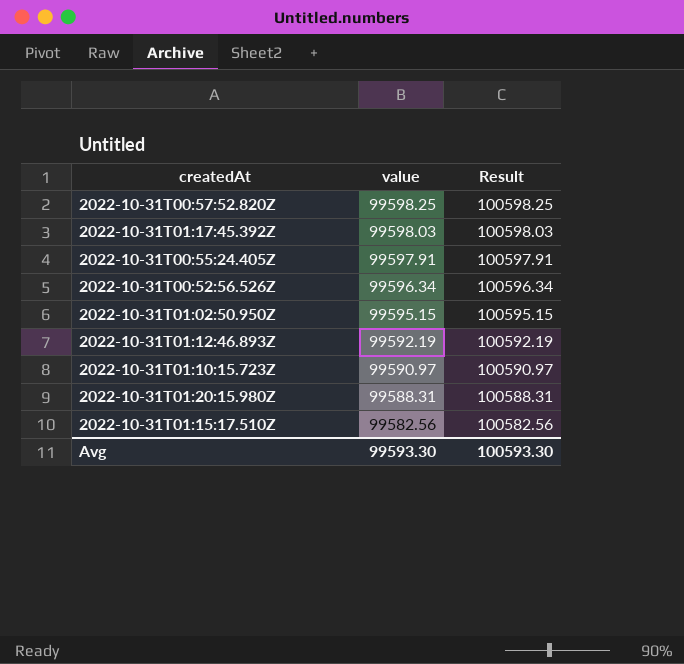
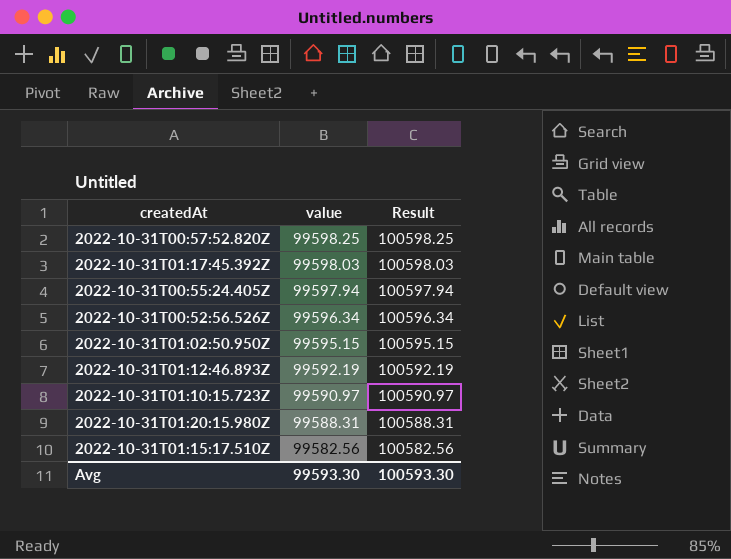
2022-10-31T00:55:24.405Z | value: 99597.91 -> 99597.94
2022-10-31T00:55:24.405Z | Result: 100597.91 -> 100597.94

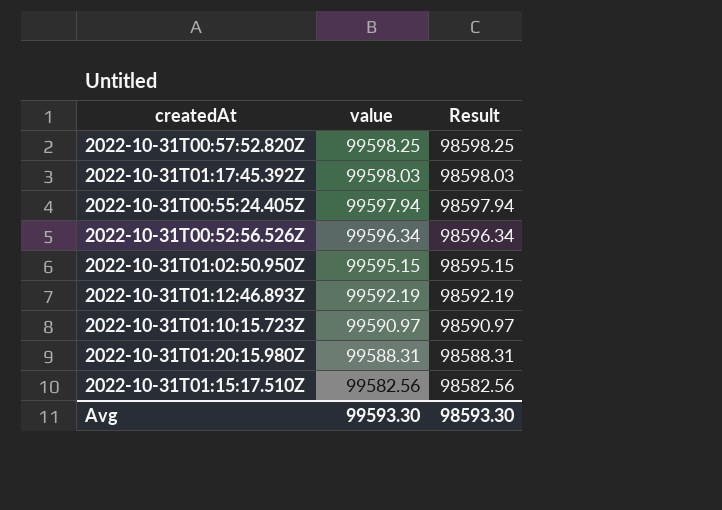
column Result | formula: [value] + 1000 -> [value] - 1000
Avg | Result: 100593.30 -> 98593.30

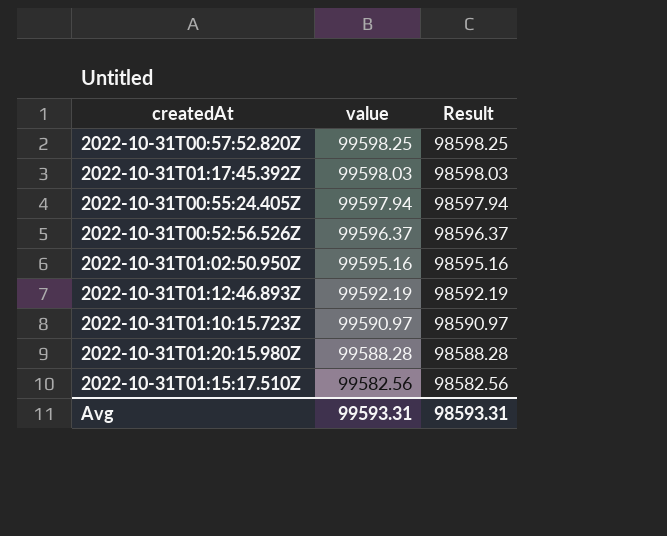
2022-10-31T00:52:56.526Z | value: 99596.34 -> 99596.37
2022-10-31T00:52:56.526Z | Result: 98596.34 -> 98596.37
2022-10-31T01:02:50.950Z | value: 99595.15 -> 99595.16
2022-10-31T01:02:50.950Z | Result: 98595.15 -> 98595.16
2022-10-31T01:20:15.980Z | value: 99588.31 -> 99588.28
2022-10-31T01:20:15.980Z | Result: 98588.31 -> 98588.28
Avg | value: 99593.30 -> 99593.31
Avg | Result: 98593.30 -> 98593.31

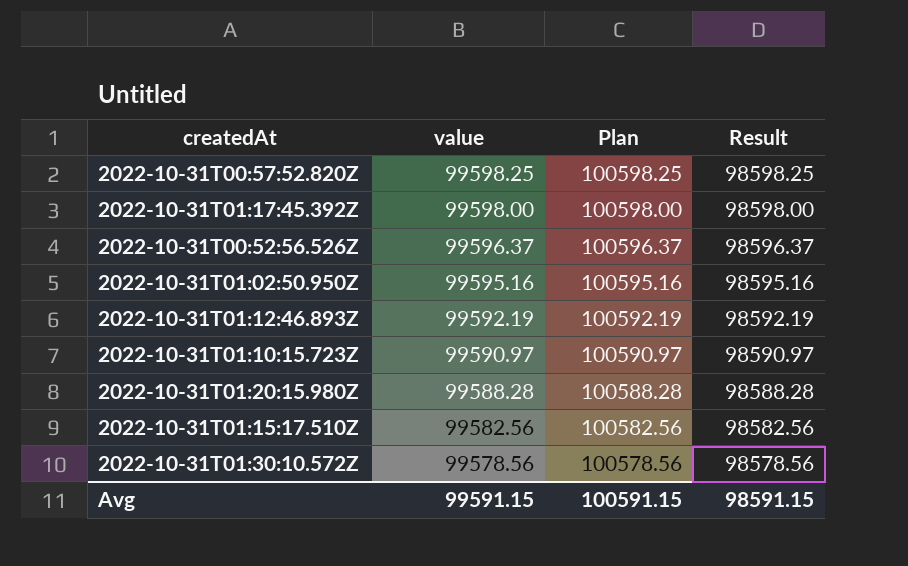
column Plan | formula: none -> [value] + 1000
row 2022-10-31T00:55:24.405Z: 99597.94 | 98597.94 -> none
2022-10-31T01:17:45.392Z | value: 99598.03 -> 99598.00
2022-10-31T01:17:45.392Z | Result: 98598.03 -> 98598.00
row 2022-10-31T01:30:10.572Z: none -> 99578.56 | 100578.56 | 98578.56
Avg | value: 99593.31 -> 99591.15
Avg | Result: 98593.31 -> 98591.15

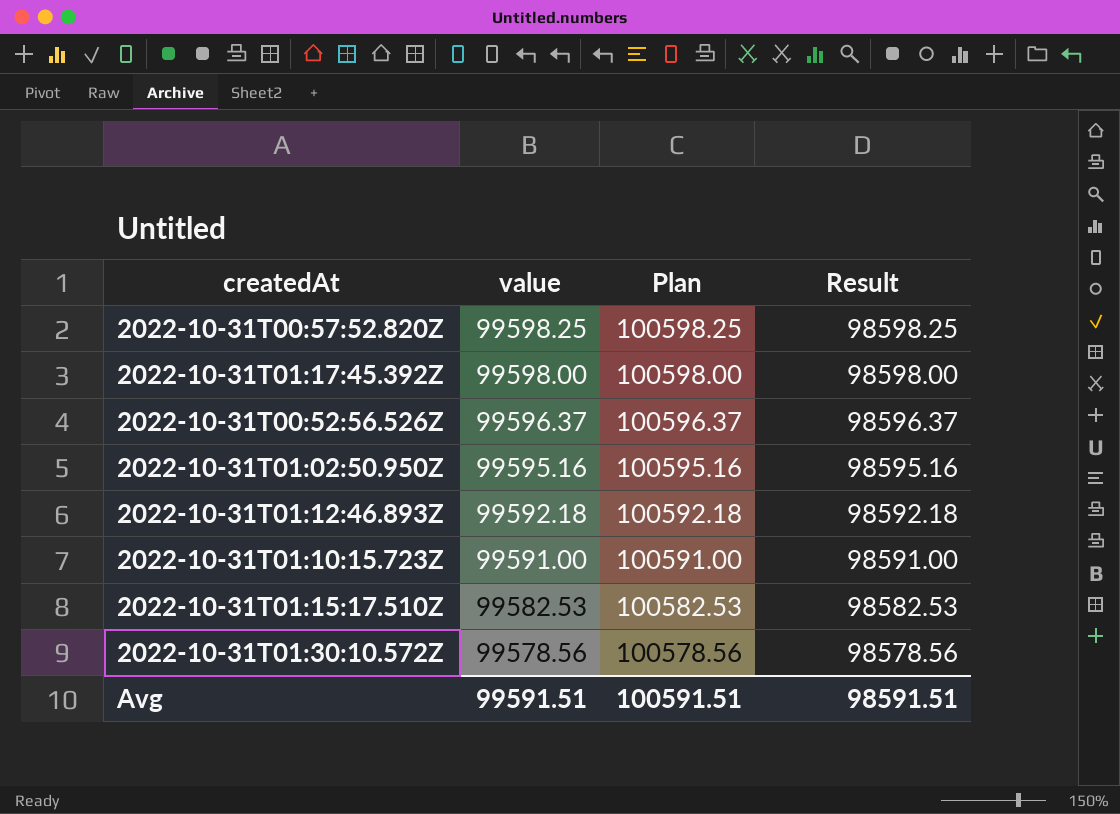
row 2022-10-31T01:20:15.980Z: 99588.28 | 100588.28 | 98588.28 -> none
2022-10-31T01:12:46.893Z | value: 99592.19 -> 99592.18
2022-10-31T01:12:46.893Z | Plan: 100592.19 -> 100592.18
2022-10-31T01:12:46.893Z | Result: 98592.19 -> 98592.18
2022-10-31T01:10:15.723Z | value: 99590.97 -> 99591.00
2022-10-31T01:10:15.723Z | Plan: 100590.97 -> 100591.00
2022-10-31T01:10:15.723Z | Result: 98590.97 -> 98591.00
2022-10-31T01:15:17.510Z | value: 99582.56 -> 99582.53
2022-10-31T01:15:17.510Z | Plan: 100582.56 -> 100582.53
2022-10-31T01:15:17.510Z | Result: 98582.56 -> 98582.53
Avg | value: 99591.15 -> 99591.51
Avg | Plan: 100591.15 -> 100591.51
Avg | Result: 98591.15 -> 98591.51

